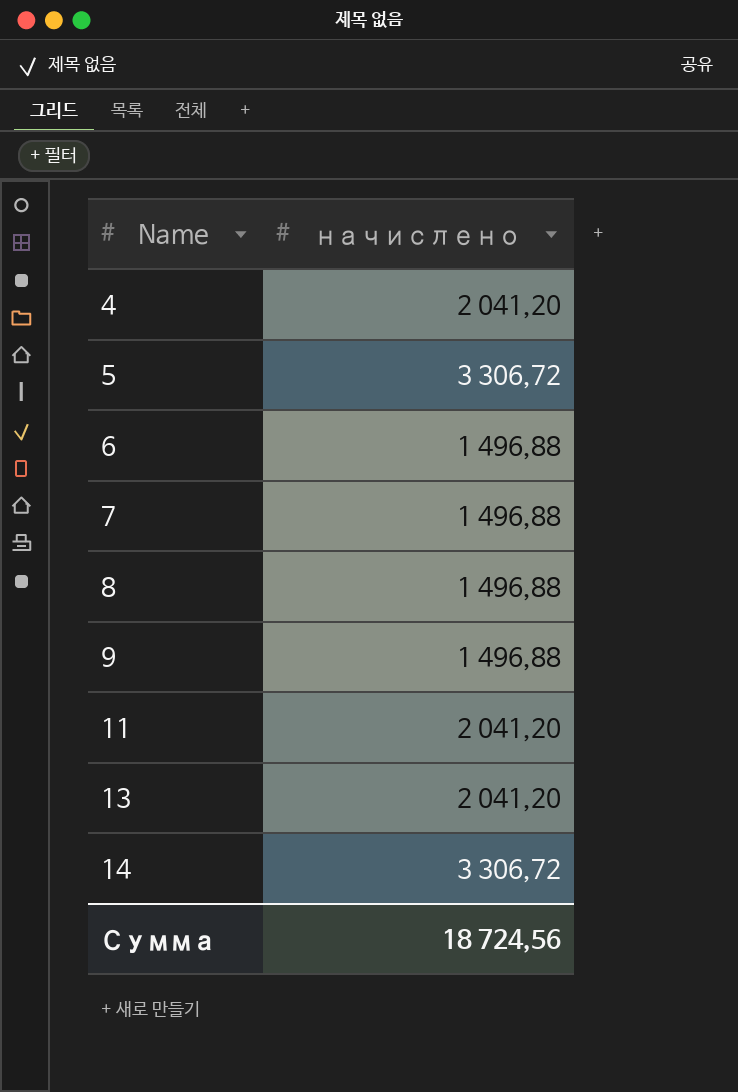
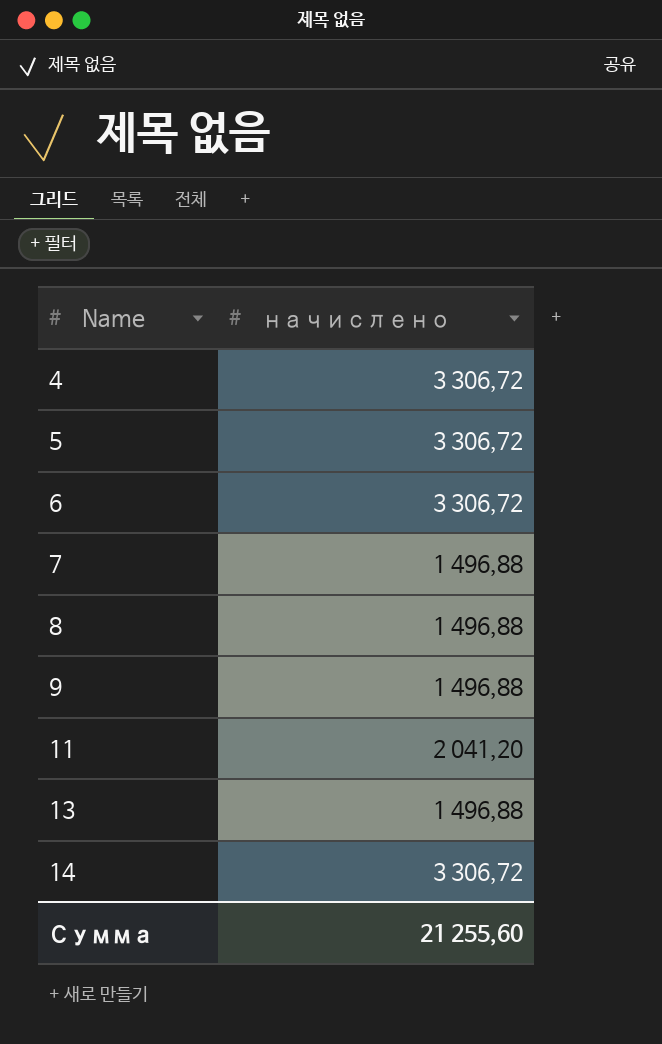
4 | начислено: 2 041,20 -> 3 306,72
6 | начислено: 1 496,88 -> 3 306,72
13 | начислено: 2 041,20 -> 1 496,88
Сумма | начислено: 18 724,56 -> 21 255,60

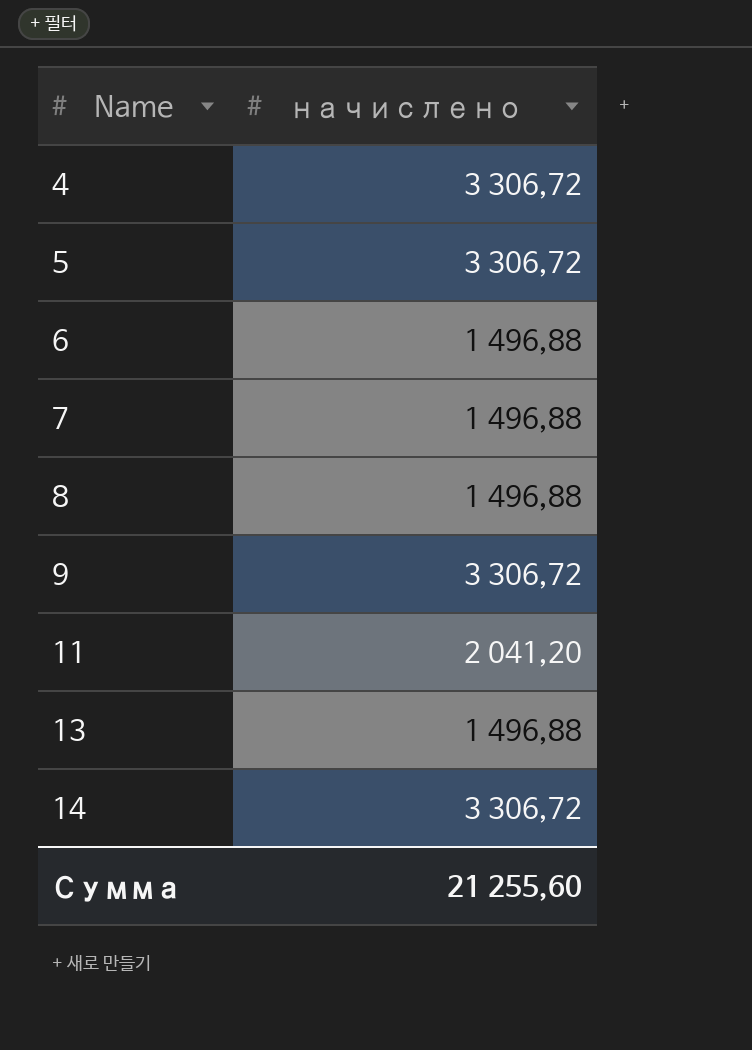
6 | начислено: 3 306,72 -> 1 496,88
9 | начислено: 1 496,88 -> 3 306,72

